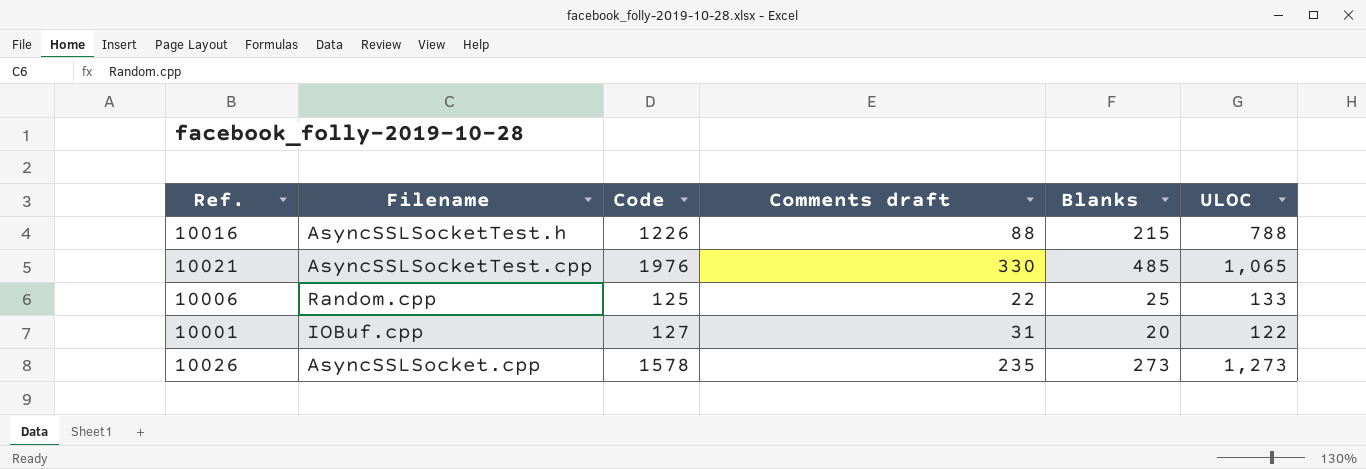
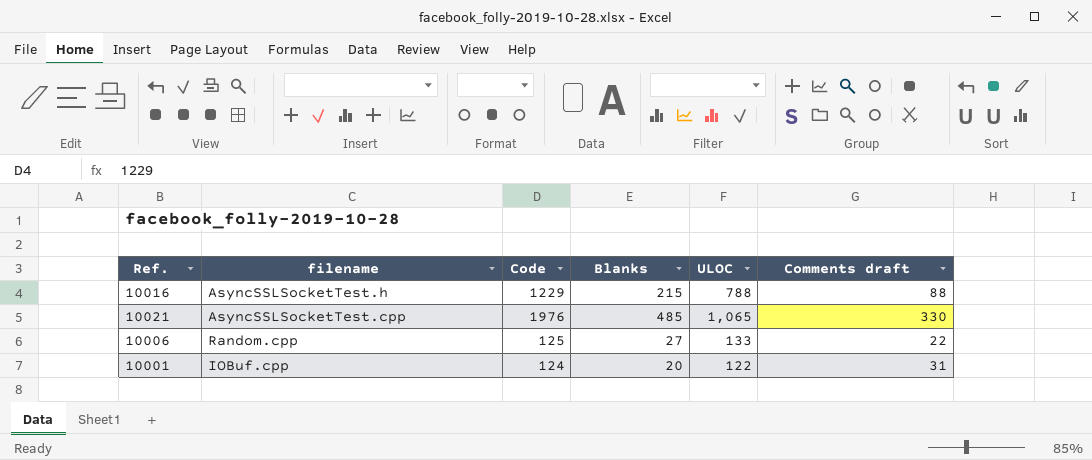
column name: Filename -> filename
column Comments draft | position: 4 -> 6
row 10026: AsyncSSLSocket.cpp | 1578 | 235 | 273 | 1,273 -> none
10016 | Code: 1226 -> 1229
10006 | Blanks: 25 -> 27
10001 | Code: 127 -> 124

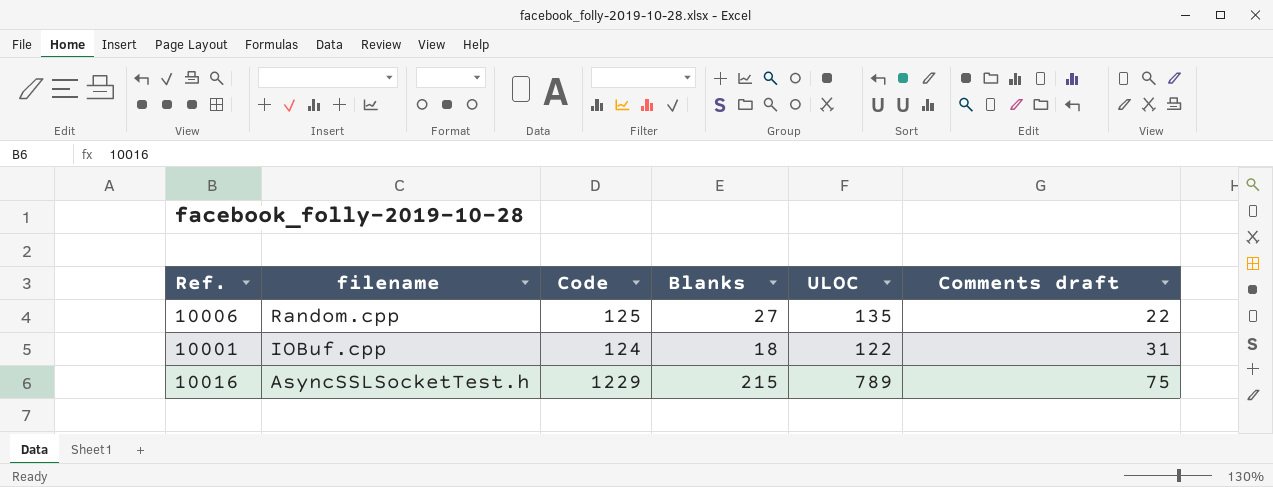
row order: none -> filename descending
row 10021: AsyncSSLSocketTest.cpp | 1976 | 485 | 1,065 | 330 -> none
10006 | ULOC: 133 -> 135
10001 | Blanks: 20 -> 18
10016 | ULOC: 788 -> 789
10016 | Comments draft: 88 -> 75

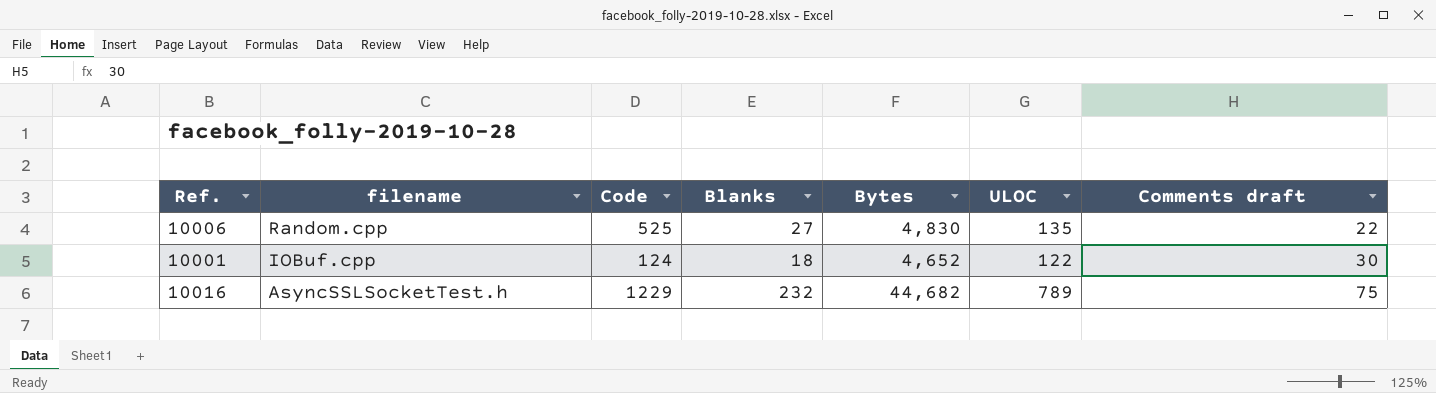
column Bytes | position: none -> 5
10006 | Code: 125 -> 525
10001 | Comments draft: 31 -> 30
10016 | Blanks: 215 -> 232

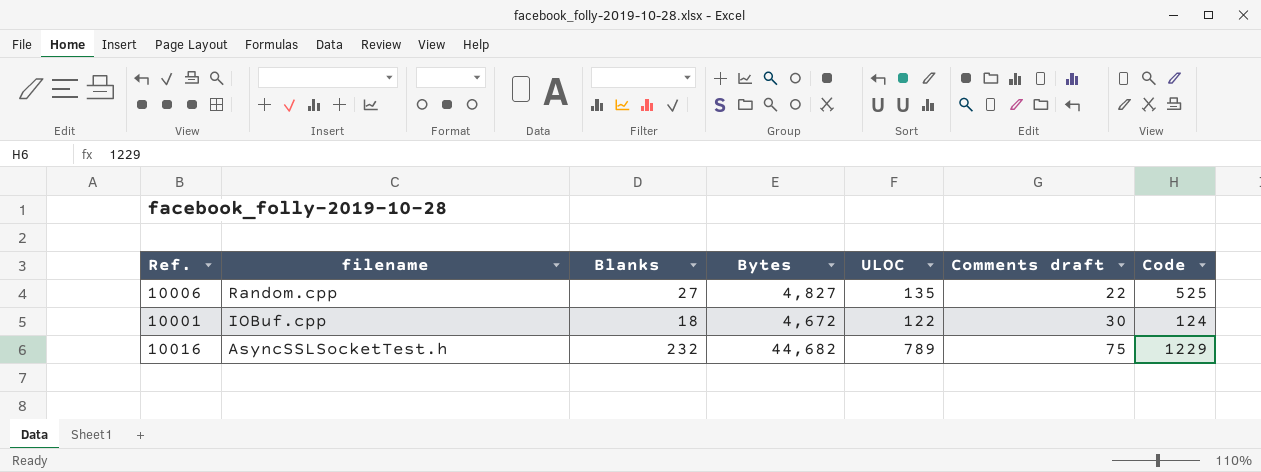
column Code | position: 3 -> 7
10006 | Bytes: 4,830 -> 4,827
10001 | Bytes: 4,652 -> 4,672

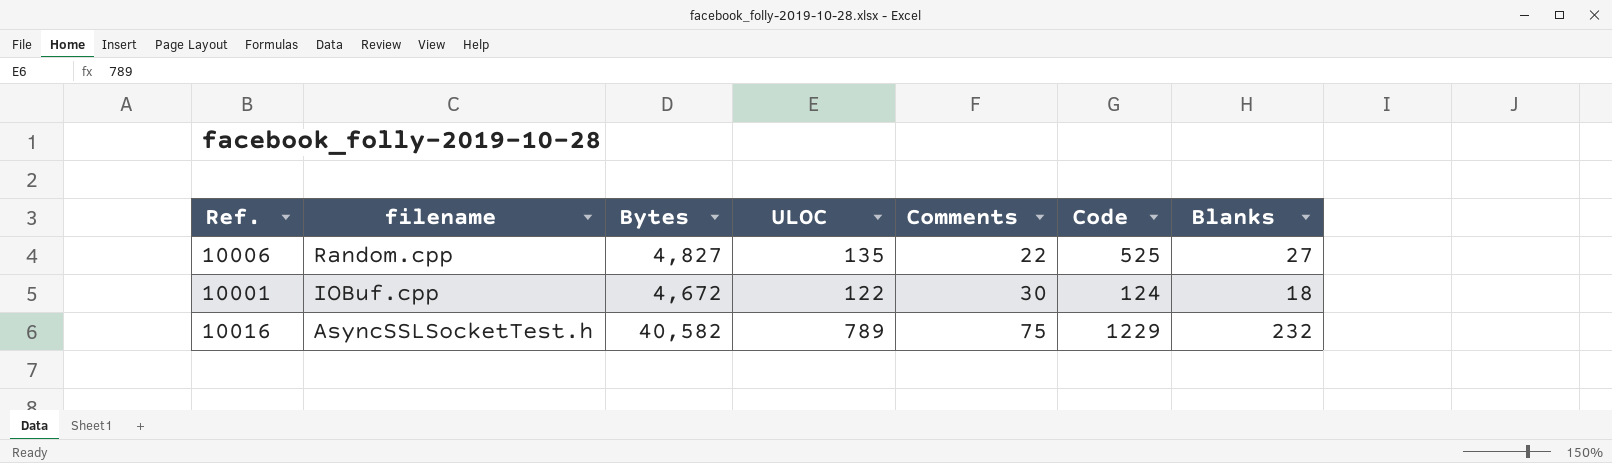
column name: Comments draft -> Comments
column Blanks | position: 3 -> 7
10016 | Bytes: 44,682 -> 40,582

